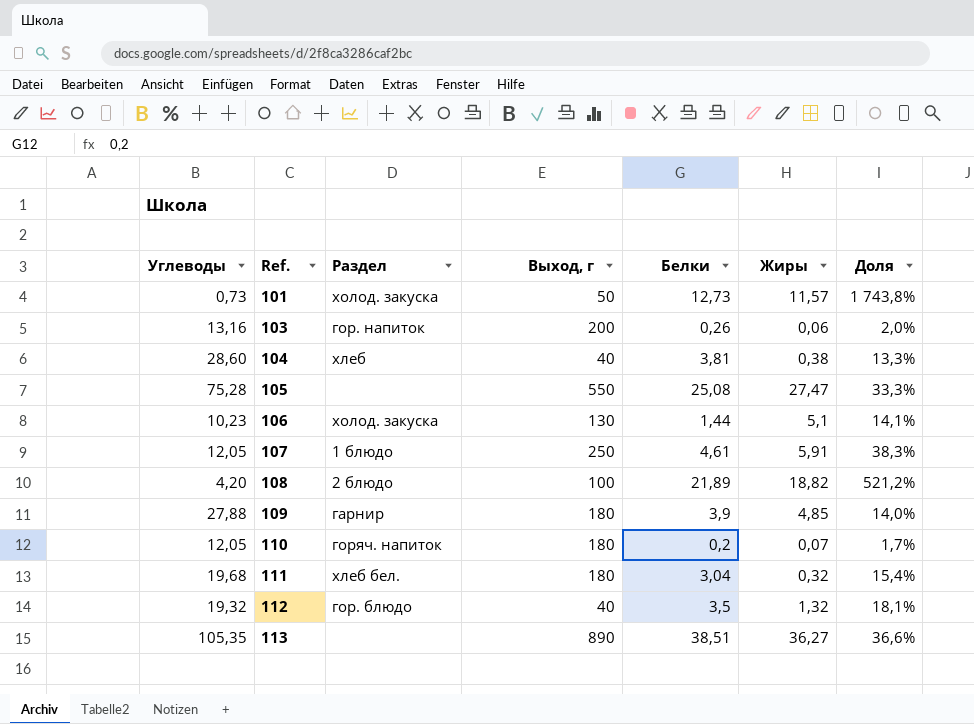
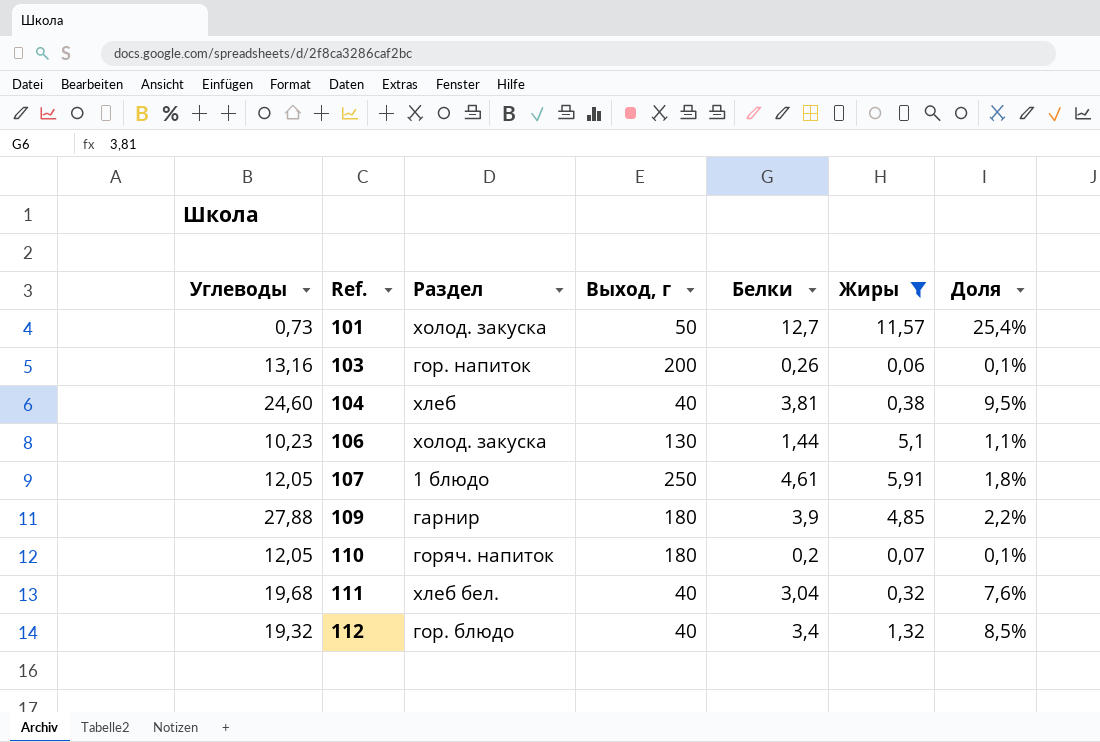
filter: none -> Жиры <= 11,57
column Доля | formula: [Белки] / [Углеводы] -> [Белки] / [Выход, г]
101 | Белки: 12,73 -> 12,7
104 | Углеводы: 28,60 -> 24,60
111 | Выход, г: 180 -> 40
112 | Белки: 3,5 -> 3,4

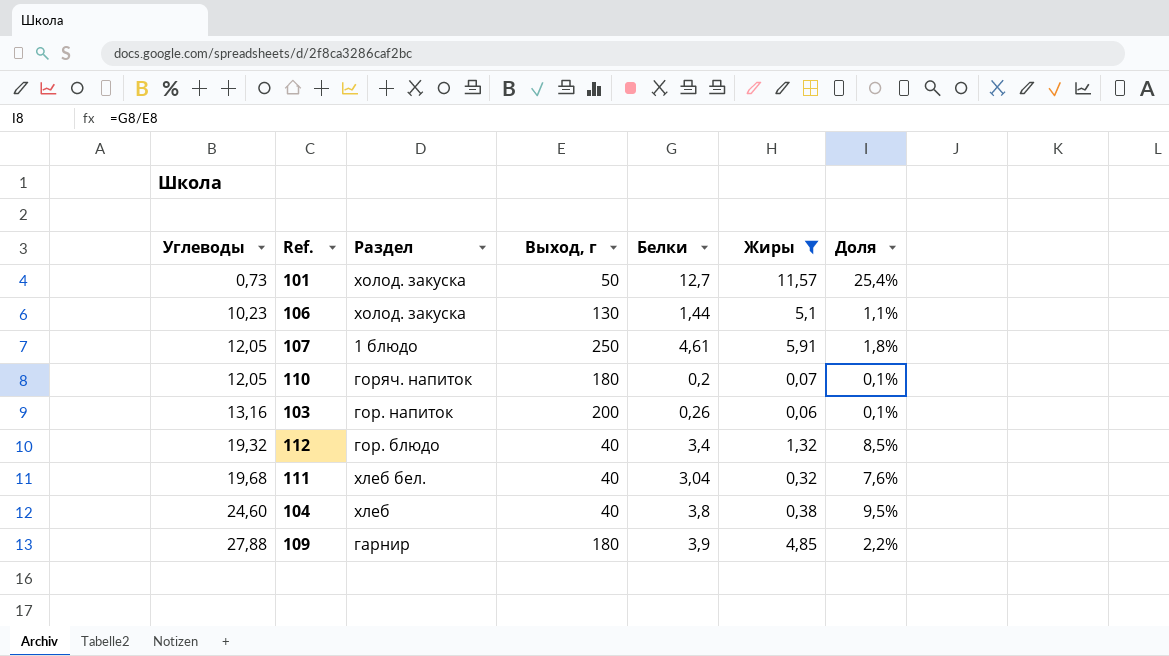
row order: Ref. ascending -> Углеводы ascending
104 | Белки: 3,81 -> 3,8

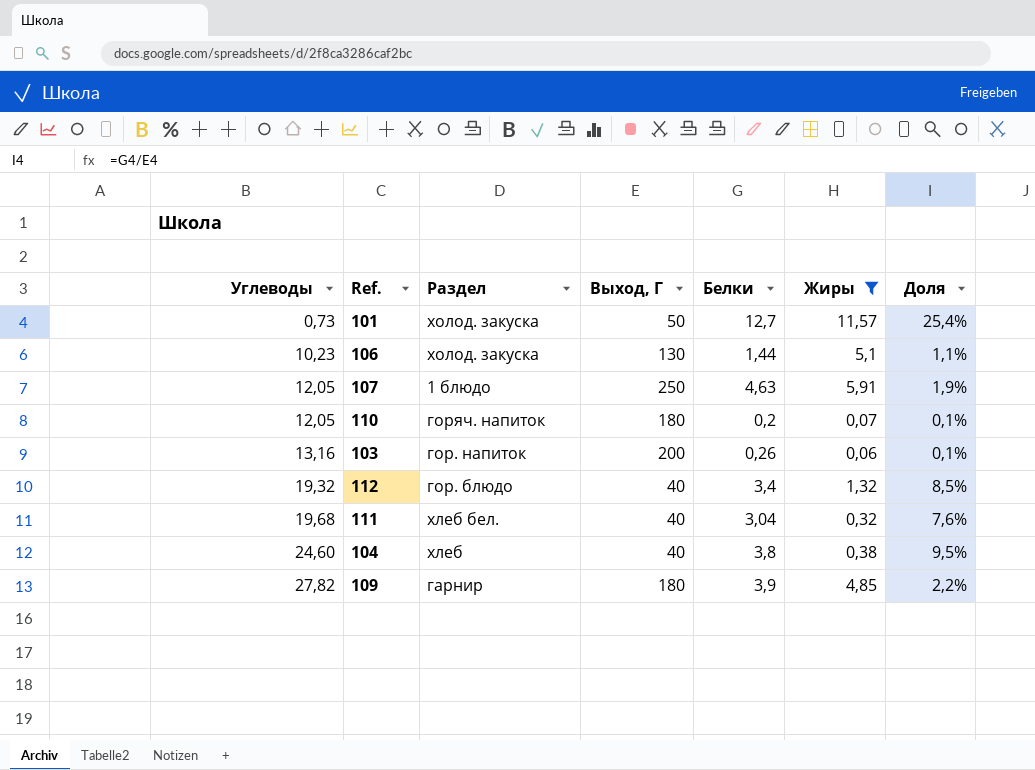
column name: Выход, г -> Выход, Г
107 | Белки: 4,61 -> 4,63
107 | Доля: 1,8% -> 1,9%
109 | Углеводы: 27,88 -> 27,82

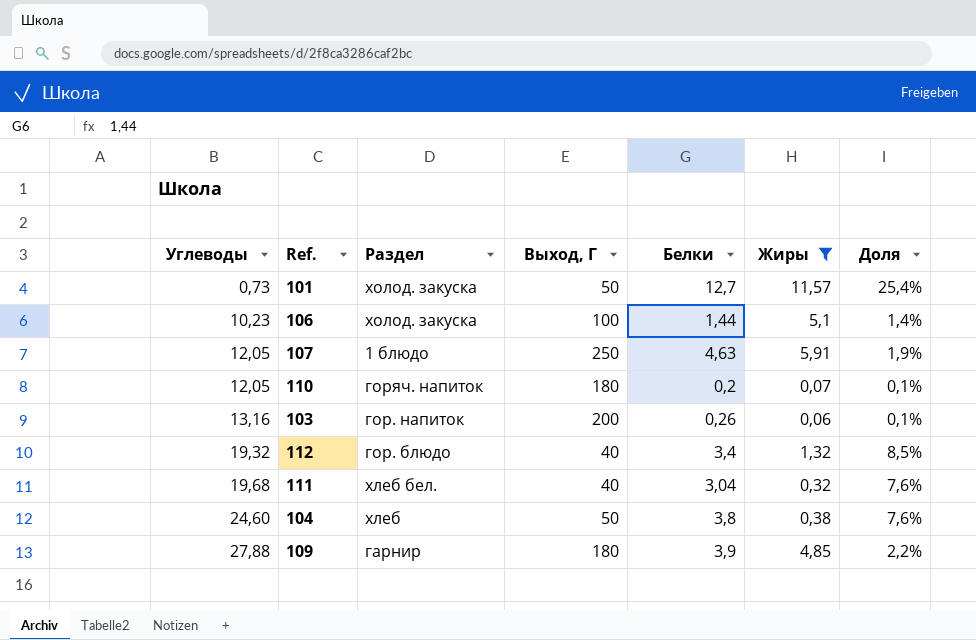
106 | Выход, Г: 130 -> 100
106 | Доля: 1,1% -> 1,4%
104 | Выход, Г: 40 -> 50
104 | Доля: 9,5% -> 7,6%
109 | Углеводы: 27,82 -> 27,88

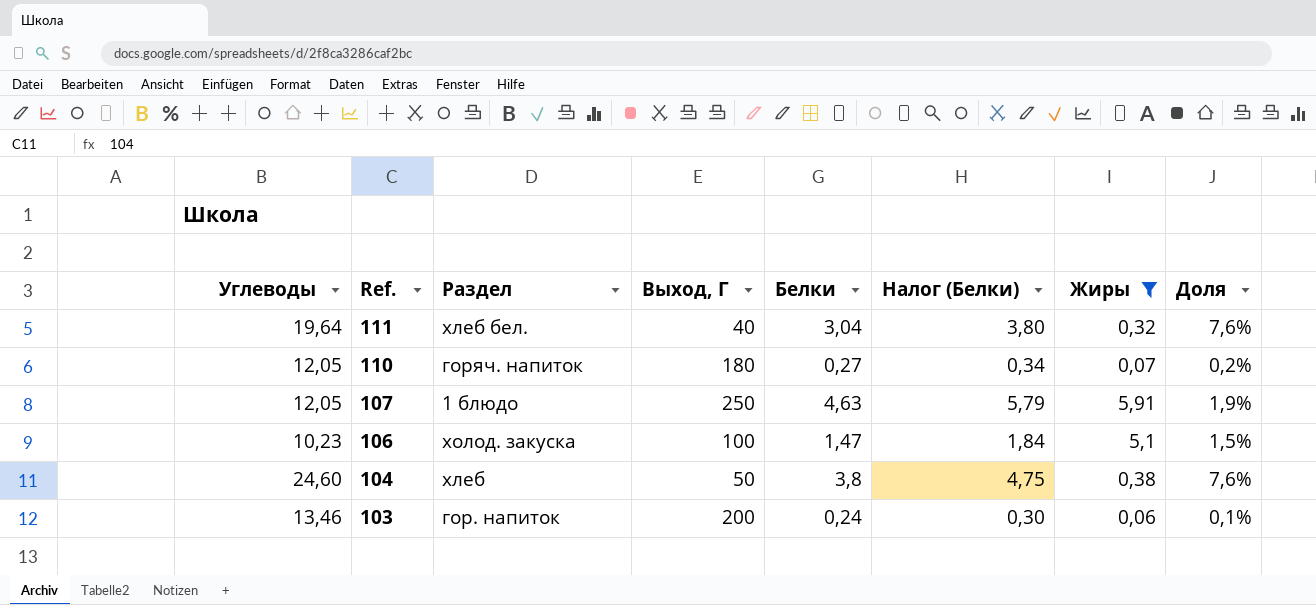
row order: Углеводы ascending -> Ref. descending
column Налог (Белки) | formula: none -> [Белки] * 1,25
row 101: 0,73 | холод. закуска | 50 | 12,7 | 11,57 | 25,4% -> none
row 112: 19,32 | гор. блюдо | 40 | 3,4 | 1,32 | 8,5% -> none
row 109: 27,88 | гарнир | 180 | 3,9 | 4,85 | 2,2% -> none
111 | Углеводы: 19,68 -> 19,64
110 | Белки: 0,2 -> 0,27
110 | Доля: 0,1% -> 0,2%
106 | Белки: 1,44 -> 1,47
106 | Доля: 1,4% -> 1,5%
103 | Углеводы: 13,16 -> 13,46
103 | Белки: 0,26 -> 0,24

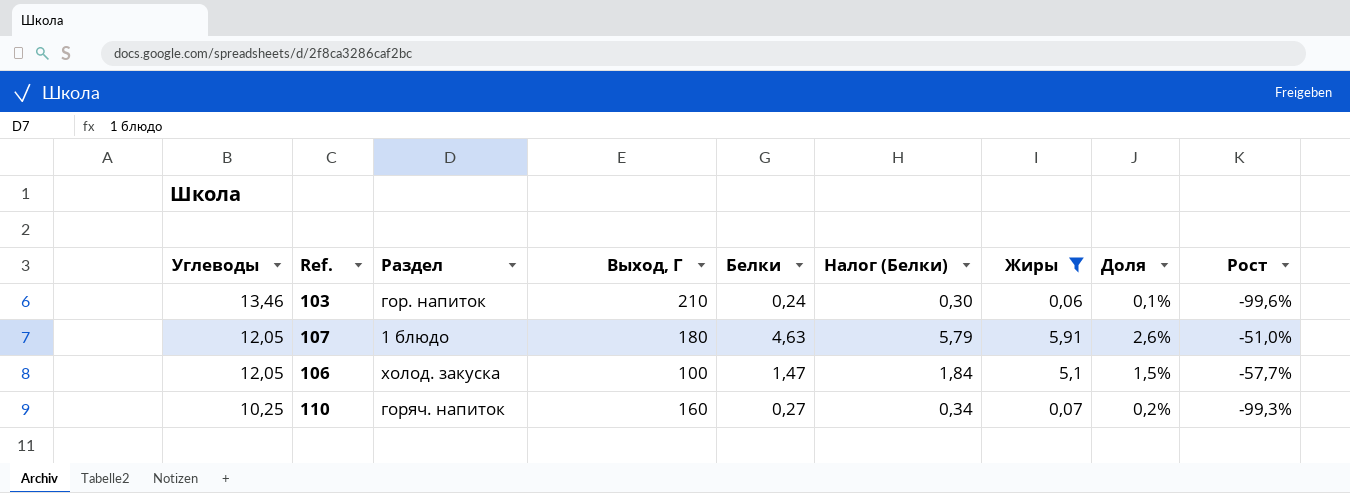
row order: Ref. descending -> Углеводы descending
column Рост | formula: none -> ([Жиры] - [Углеводы]) / [Углеводы]
row 111: 19,64 | хлеб бел. | 40 | 3,04 | 3,80 | 0,32 | 7,6% -> none
row 104: 24,60 | хлеб | 50 | 3,8 | 4,75 | 0,38 | 7,6% -> none
103 | Выход, Г: 200 -> 210
107 | Выход, Г: 250 -> 180
107 | Доля: 1,9% -> 2,6%
106 | Углеводы: 10,23 -> 12,05
110 | Углеводы: 12,05 -> 10,25
110 | Выход, Г: 180 -> 160

